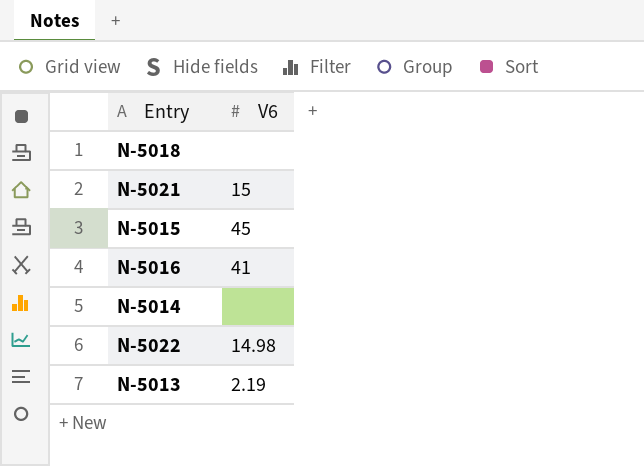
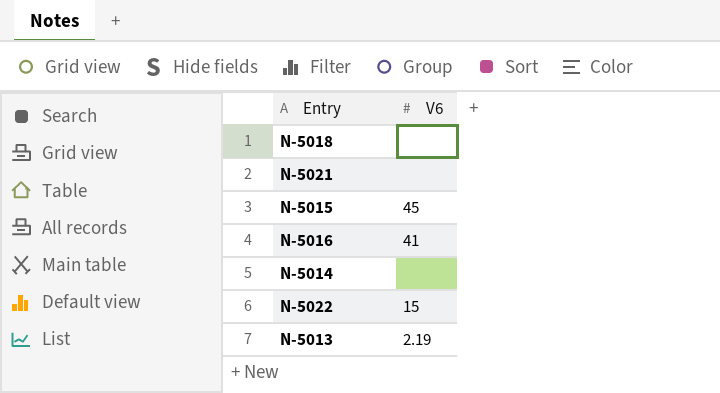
N-5021 | V6: 15 -> none
N-5022 | V6: 14.98 -> 15

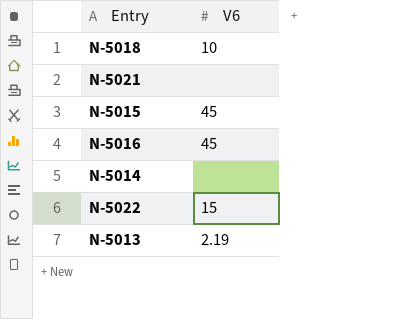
N-5018 | V6: none -> 10
N-5016 | V6: 41 -> 45

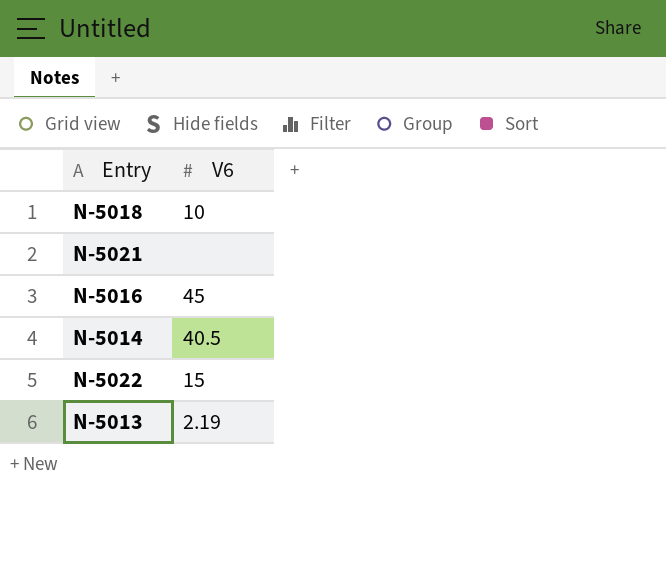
row N-5015: 45 -> none
N-5014 | V6: none -> 40.5

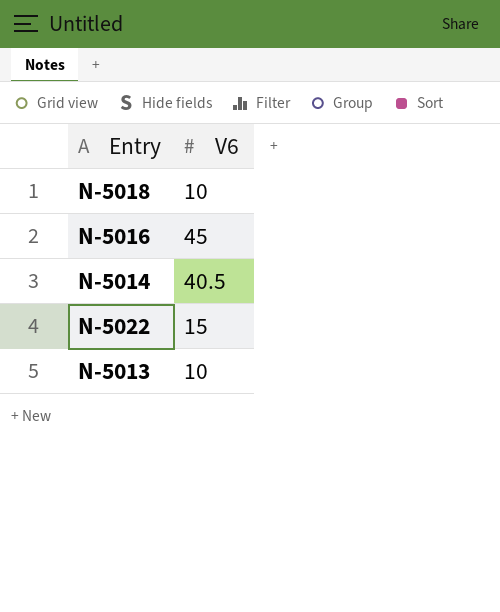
row N-5021: none -> none
N-5013 | V6: 2.19 -> 10

